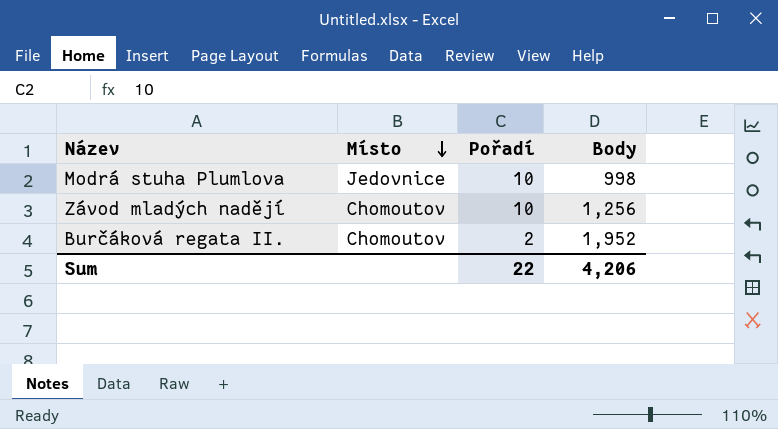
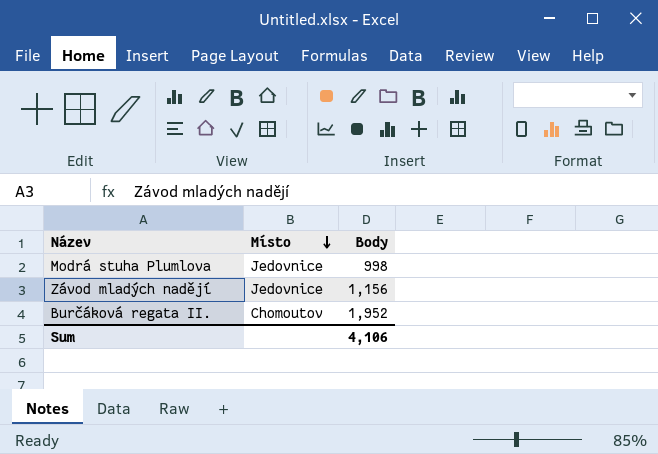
column Pořadí | position: 3 -> none
Závod mladých nadějí | Místo: Chomoutov -> Jedovnice
Závod mladých nadějí | Body: 1,256 -> 1,156
Sum | Body: 4,206 -> 4,106

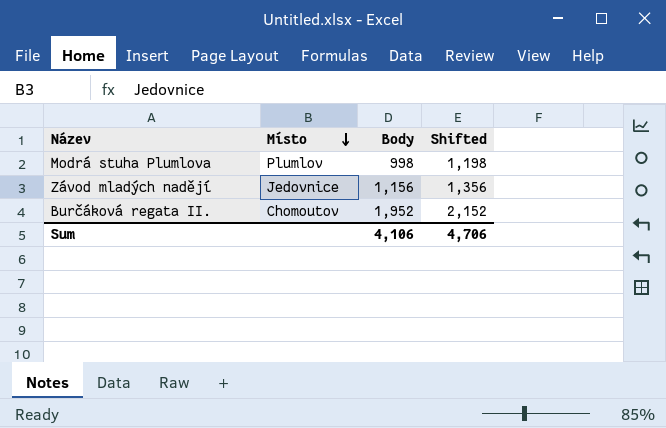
column Shifted | formula: none -> [Body] + 200
Modrá stuha Plumlova | Místo: Jedovnice -> Plumlov

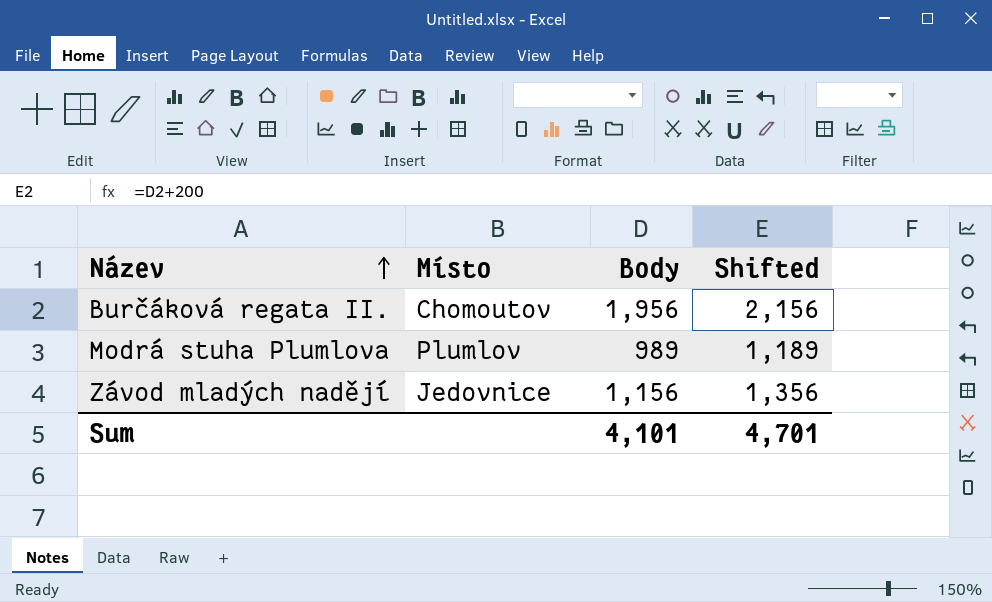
row order: Místo descending -> Název ascending
Burčáková regata II. | Body: 1,952 -> 1,956
Burčáková regata II. | Shifted: 2,152 -> 2,156
Modrá stuha Plumlova | Body: 998 -> 989
Modrá stuha Plumlova | Shifted: 1,198 -> 1,189
Sum | Body: 4,106 -> 4,101
Sum | Shifted: 4,706 -> 4,701

